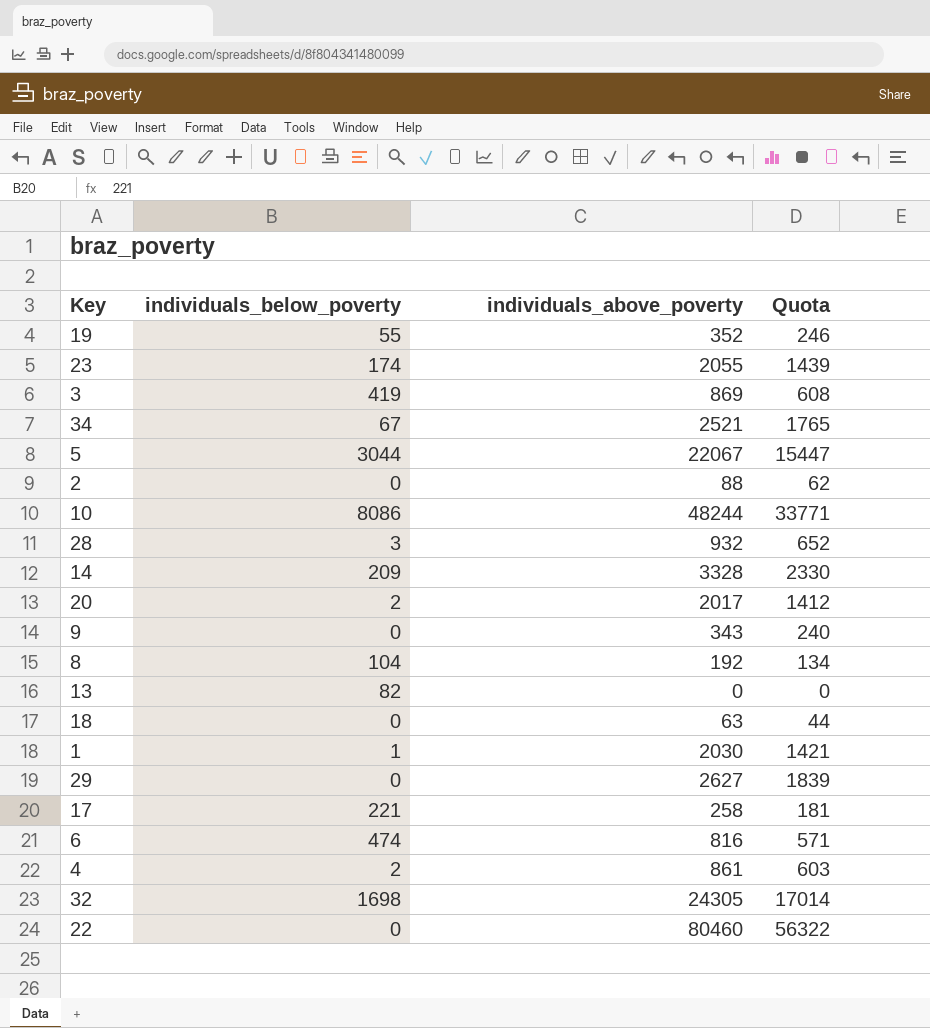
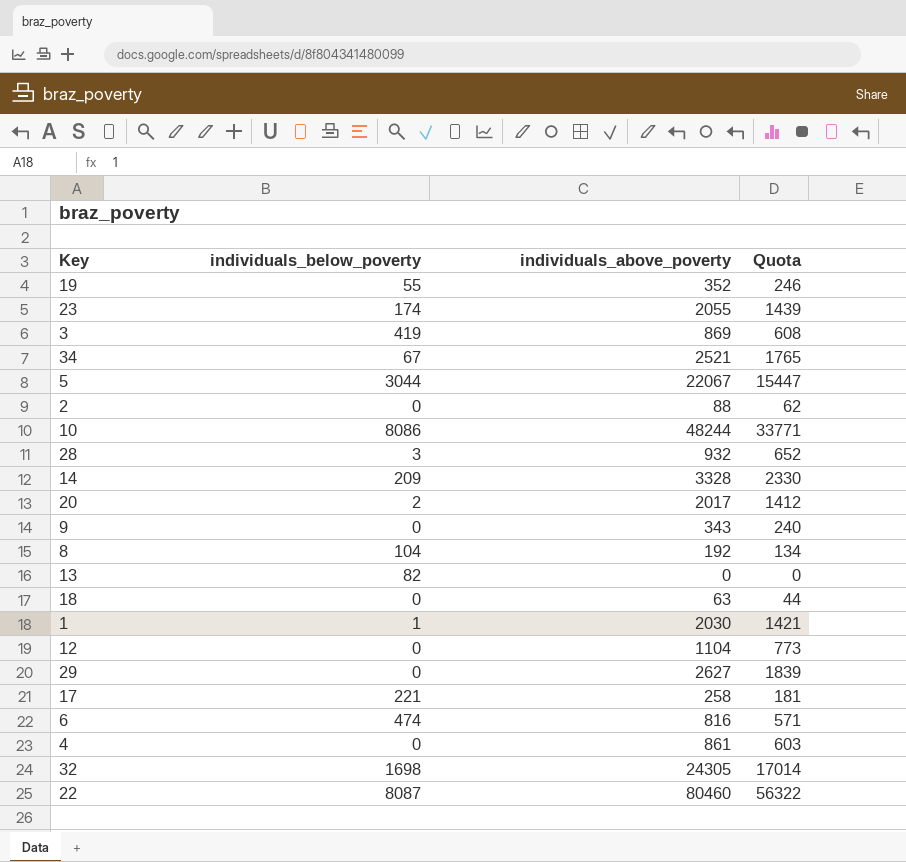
row 12: none -> 0 | 1104 | 773
4 | individuals_below_poverty: 2 -> 0
22 | individuals_below_poverty: 0 -> 8087

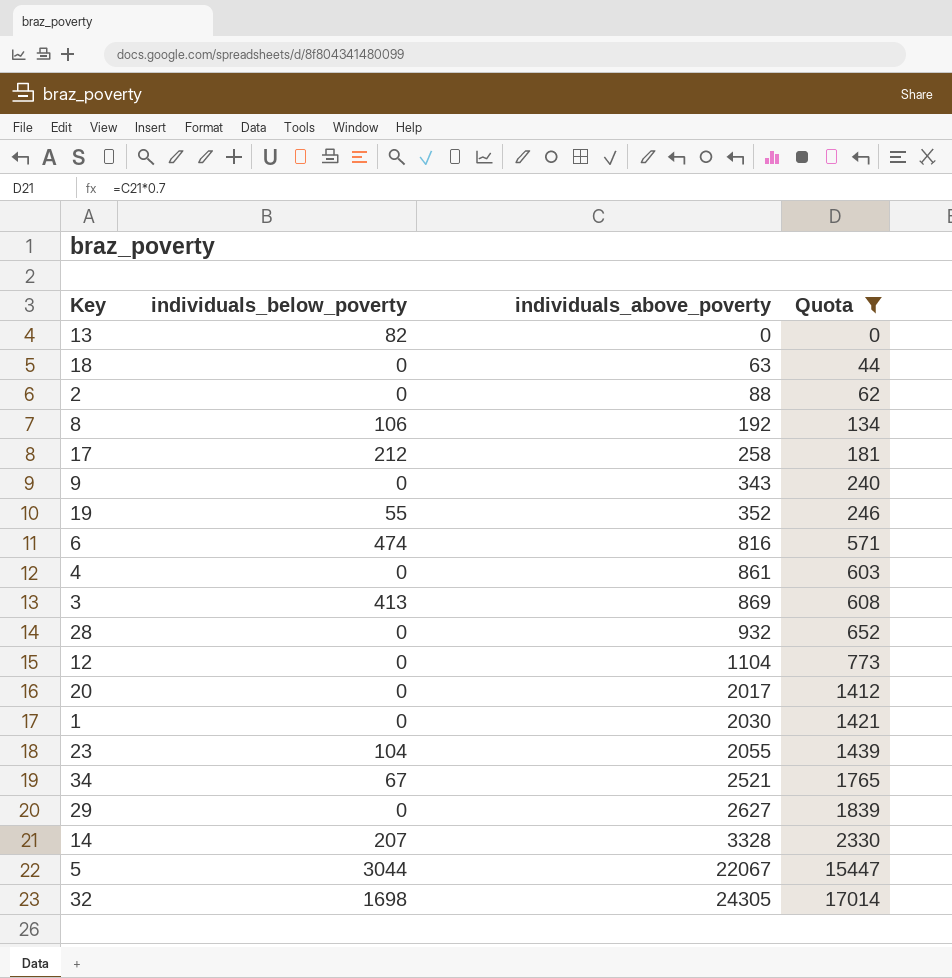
filter: none -> Quota <= 17014
row order: none -> individuals_above_poverty ascending
8 | individuals_below_poverty: 104 -> 106
17 | individuals_below_poverty: 221 -> 212
3 | individuals_below_poverty: 419 -> 413
28 | individuals_below_poverty: 3 -> 0
20 | individuals_below_poverty: 2 -> 0
1 | individuals_below_poverty: 1 -> 0
23 | individuals_below_poverty: 174 -> 104
14 | individuals_below_poverty: 209 -> 207

